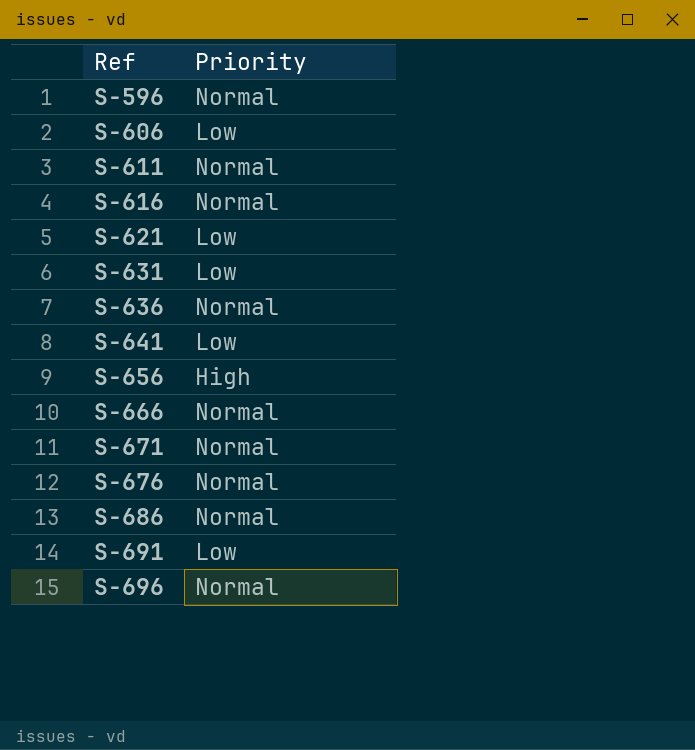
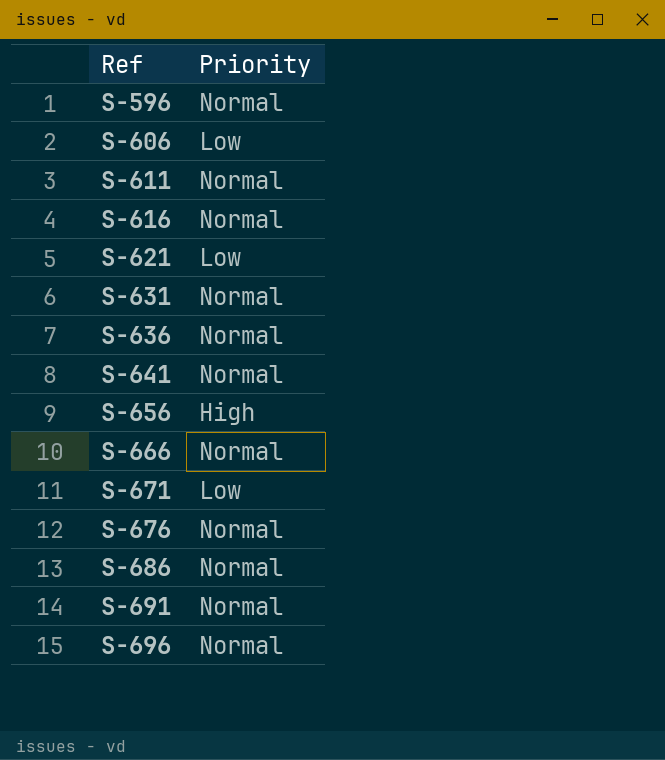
S-631 | Priority: Low -> Normal
S-641 | Priority: Low -> Normal
S-671 | Priority: Normal -> Low
S-691 | Priority: Low -> Normal

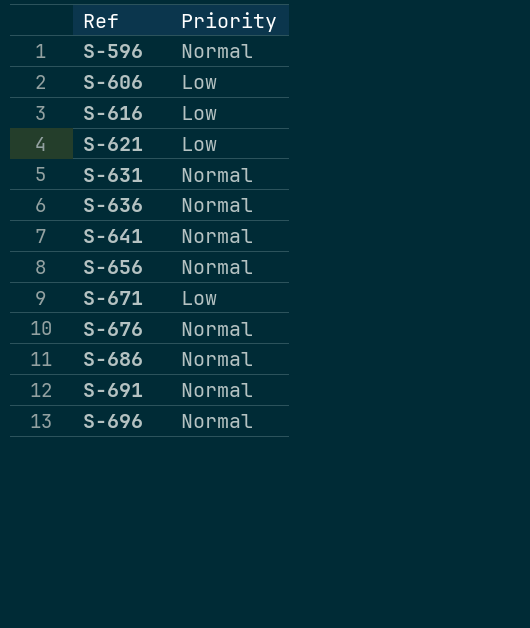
row S-611: Normal -> none
row S-666: Normal -> none
S-616 | Priority: Normal -> Low
S-656 | Priority: High -> Normal

